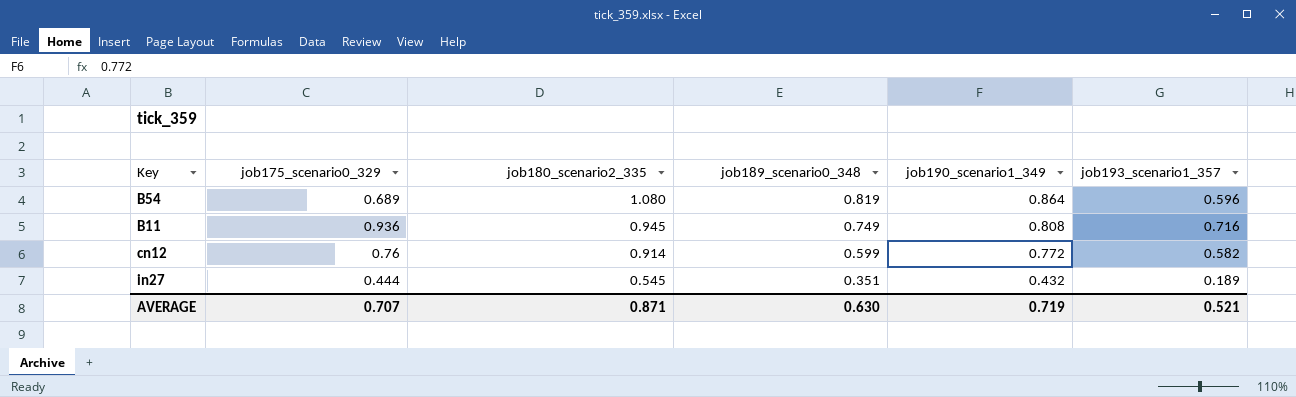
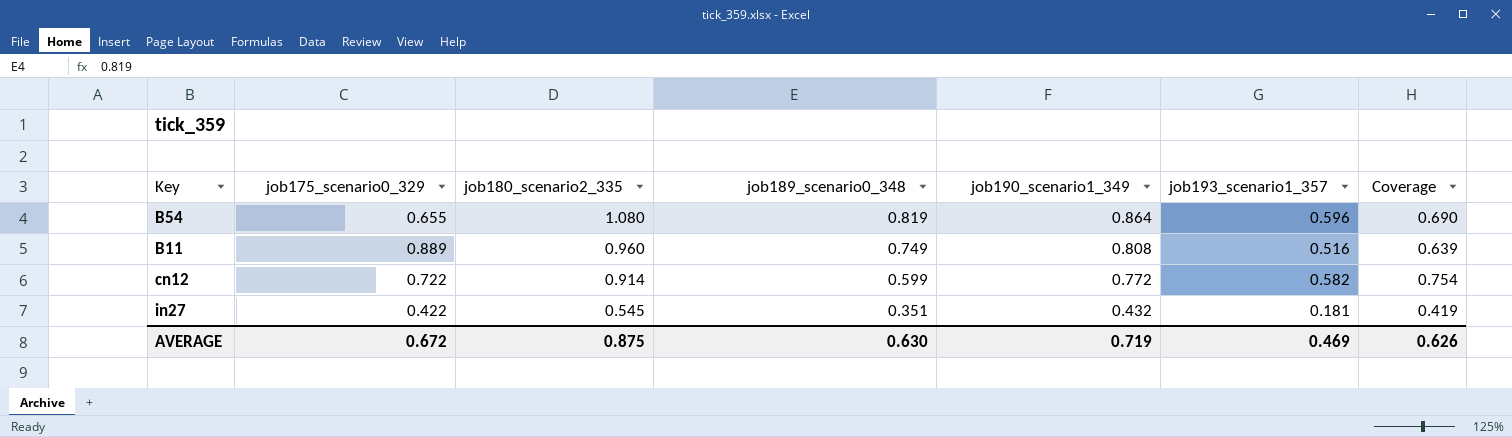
column Coverage | formula: none -> [job193_scenario1_357] / [job190_scenario1_349]
B54 | job175_scenario0_329: 0.689 -> 0.655
B11 | job175_scenario0_329: 0.936 -> 0.889
B11 | job180_scenario2_335: 0.945 -> 0.960
B11 | job193_scenario1_357: 0.716 -> 0.516
cn12 | job175_scenario0_329: 0.76 -> 0.722
in27 | job175_scenario0_329: 0.444 -> 0.422
in27 | job193_scenario1_357: 0.189 -> 0.181
AVERAGE | job175_scenario0_329: 0.707 -> 0.672
AVERAGE | job180_scenario2_335: 0.871 -> 0.875
AVERAGE | job193_scenario1_357: 0.521 -> 0.469

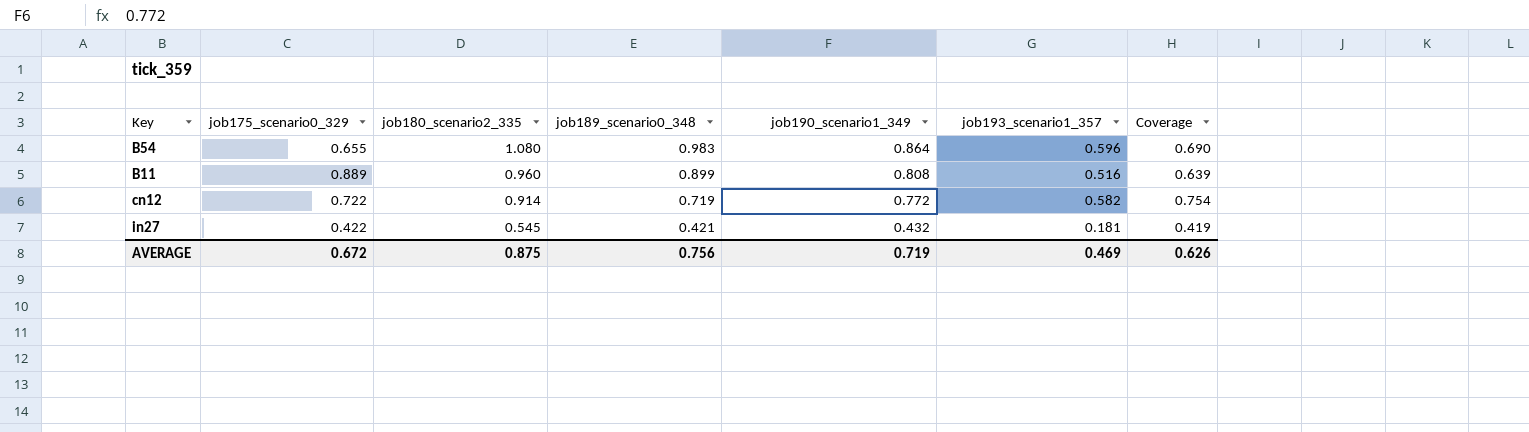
B54 | job189_scenario0_348: 0.819 -> 0.983
B11 | job189_scenario0_348: 0.749 -> 0.899
cn12 | job189_scenario0_348: 0.599 -> 0.719
in27 | job189_scenario0_348: 0.351 -> 0.421
AVERAGE | job189_scenario0_348: 0.630 -> 0.756

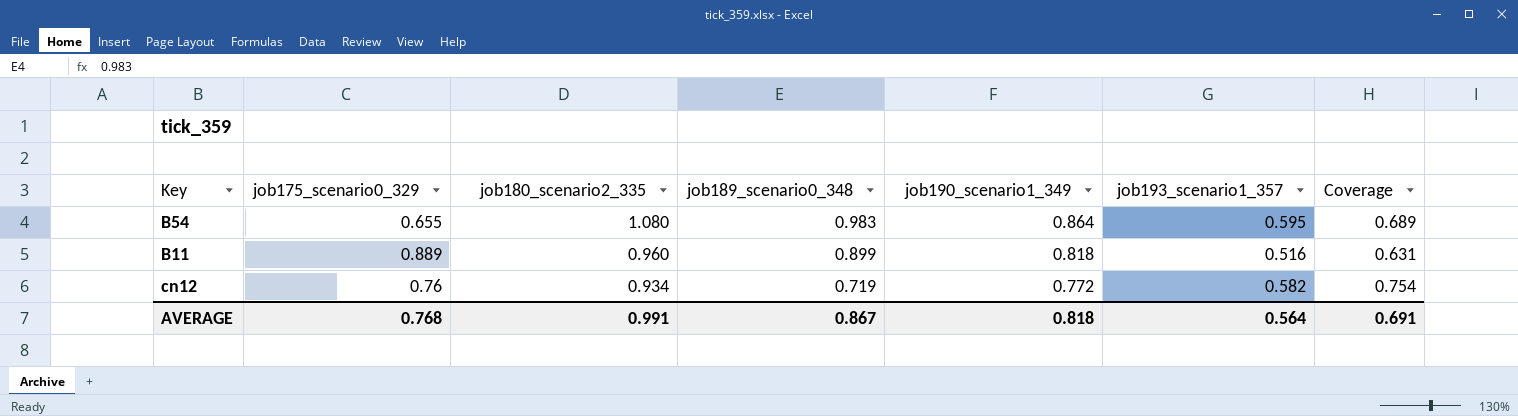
row in27: 0.422 | 0.545 | 0.421 | 0.432 | 0.181 | 0.419 -> none
B54 | job193_scenario1_357: 0.596 -> 0.595
B54 | Coverage: 0.690 -> 0.689
B11 | job190_scenario1_349: 0.808 -> 0.818
B11 | Coverage: 0.639 -> 0.631
cn12 | job175_scenario0_329: 0.722 -> 0.76
cn12 | job180_scenario2_335: 0.914 -> 0.934
AVERAGE | job175_scenario0_329: 0.672 -> 0.768
AVERAGE | job180_scenario2_335: 0.875 -> 0.991
AVERAGE | job189_scenario0_348: 0.756 -> 0.867
AVERAGE | job190_scenario1_349: 0.719 -> 0.818
AVERAGE | job193_scenario1_357: 0.469 -> 0.564
AVERAGE | Coverage: 0.626 -> 0.691

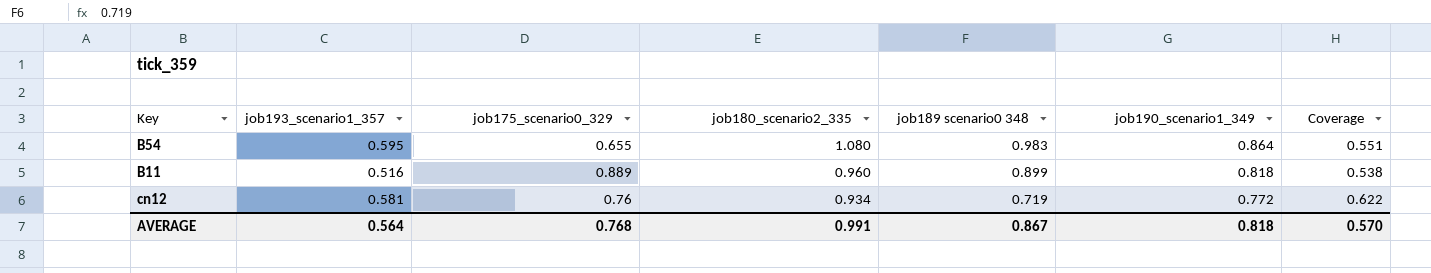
column job193_scenario1_357 | position: 6 -> 2
column name: job189_scenario0_348 -> job189 scenario0 348
column Coverage | formula: [job193_scenario1_357] / [job190_scenario1_349] -> [job193_scenario1_357] / [job180_scenario2_335]
cn12 | job193_scenario1_357: 0.582 -> 0.581
AVERAGE | Coverage: 0.691 -> 0.570

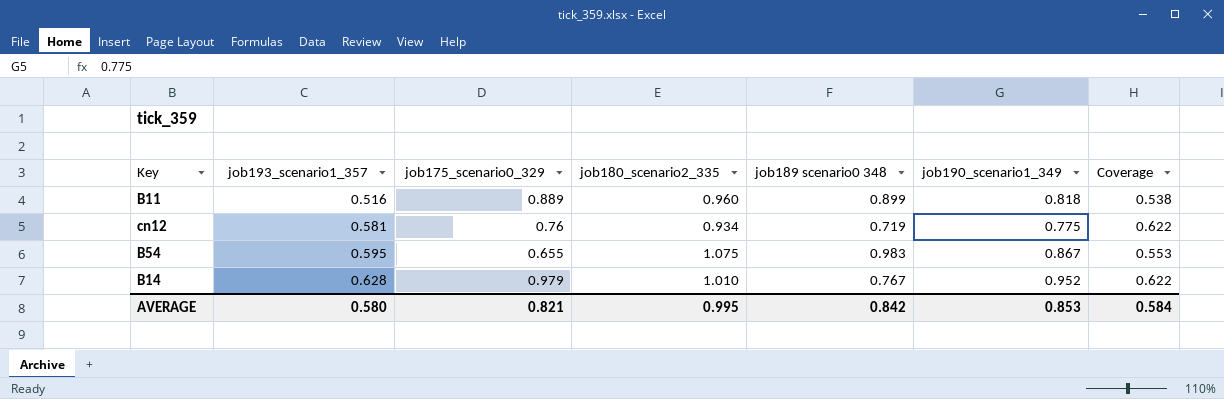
row order: job180_scenario2_335 descending -> job193_scenario1_357 ascending
cn12 | job190_scenario1_349: 0.772 -> 0.775
B54 | job180_scenario2_335: 1.080 -> 1.075
B54 | job190_scenario1_349: 0.864 -> 0.867
B54 | Coverage: 0.551 -> 0.553
row B14: none -> 0.628 | 0.979 | 1.010 | 0.767 | 0.952 | 0.622
AVERAGE | job193_scenario1_357: 0.564 -> 0.580
AVERAGE | job175_scenario0_329: 0.768 -> 0.821
AVERAGE | job180_scenario2_335: 0.991 -> 0.995
AVERAGE | job189 scenario0 348: 0.867 -> 0.842
AVERAGE | job190_scenario1_349: 0.818 -> 0.853
AVERAGE | Coverage: 0.570 -> 0.584

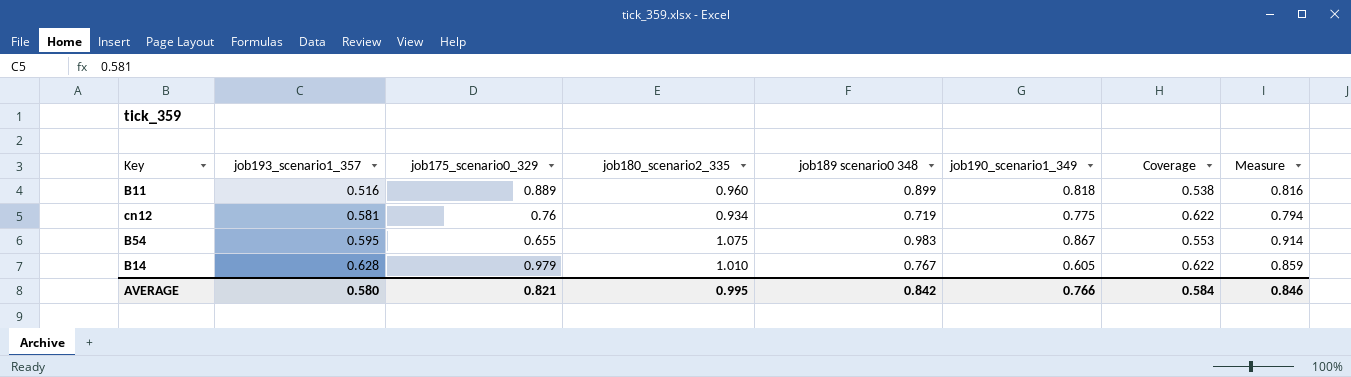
column Measure | formula: none -> [job180_scenario2_335] * 0.85
B14 | job190_scenario1_349: 0.952 -> 0.605
AVERAGE | job190_scenario1_349: 0.853 -> 0.766

